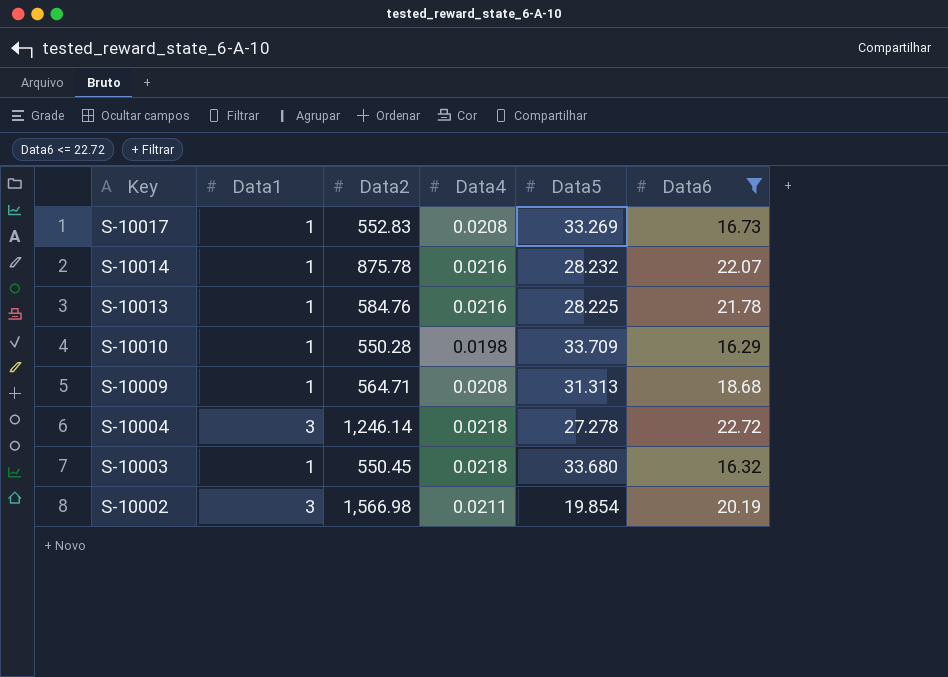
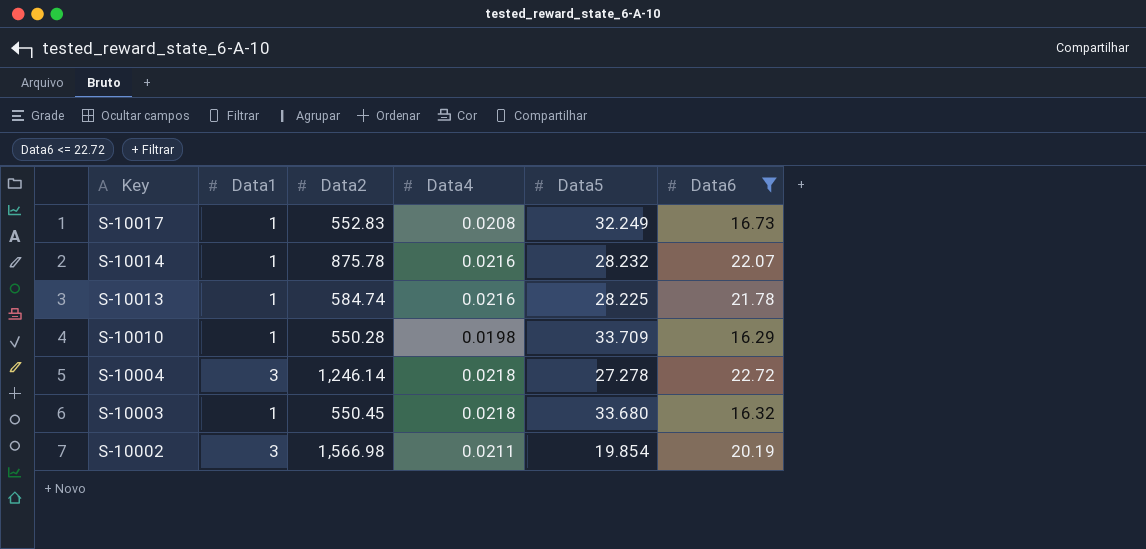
row S-10009: 1 | 564.71 | 0.0208 | 31.313 | 18.68 -> none
S-10017 | Data5: 33.269 -> 32.249
S-10013 | Data2: 584.76 -> 584.74

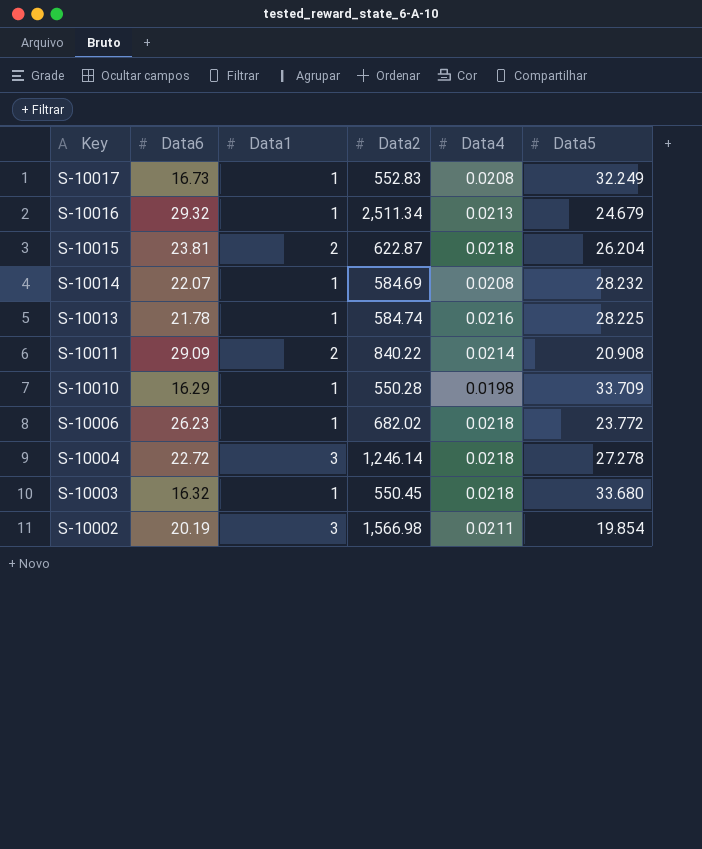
filter: Data6 <= 22.72 -> none
column Data6 | position: 6 -> 2
S-10014 | Data2: 875.78 -> 584.69
S-10014 | Data4: 0.0216 -> 0.0208

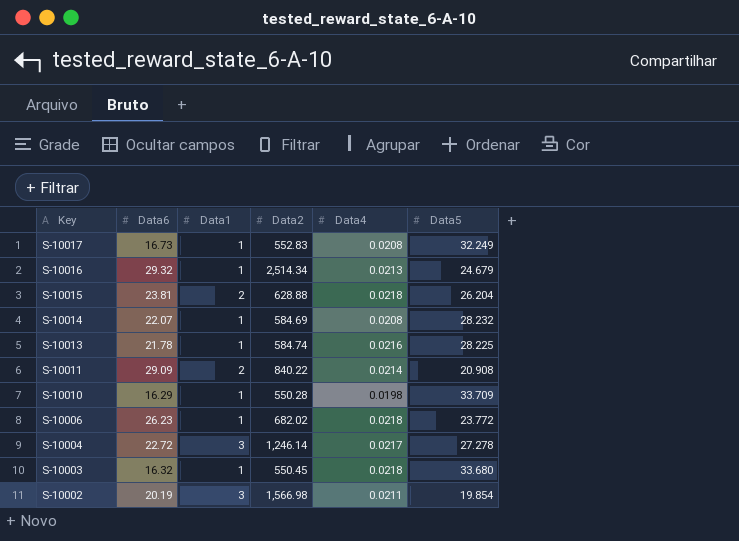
S-10016 | Data2: 2,511.34 -> 2,514.34
S-10015 | Data2: 622.87 -> 628.88
S-10004 | Data4: 0.0218 -> 0.0217

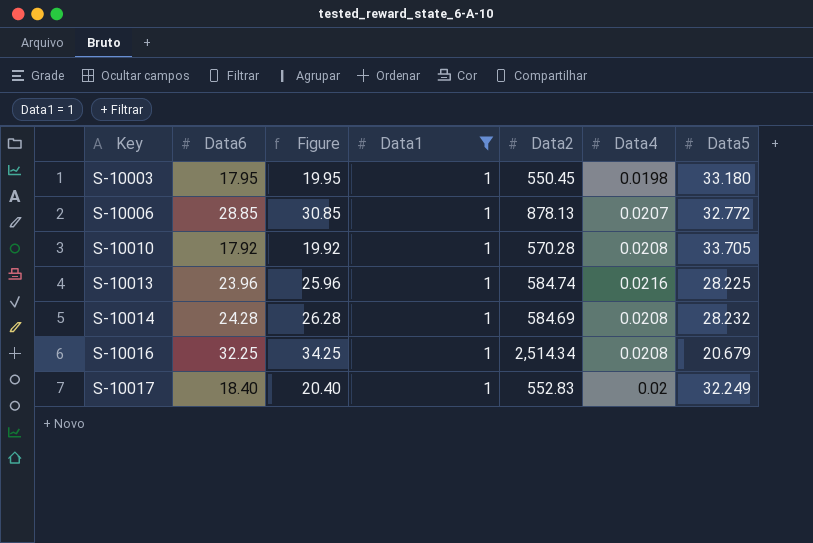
filter: none -> Data1 = 1
row order: Key descending -> Key ascending
column Figure | formula: none -> [Data6] + 2
S-10003 | Data6: 16.32 -> 17.95
S-10003 | Data4: 0.0218 -> 0.0198
S-10003 | Data5: 33.680 -> 33.180
S-10006 | Data6: 26.23 -> 28.85
S-10006 | Data2: 682.02 -> 878.13
S-10006 | Data4: 0.0218 -> 0.0207
S-10006 | Data5: 23.772 -> 32.772
S-10010 | Data6: 16.29 -> 17.92
S-10010 | Data2: 550.28 -> 570.28
S-10010 | Data4: 0.0198 -> 0.0208
S-10010 | Data5: 33.709 -> 33.705
S-10013 | Data6: 21.78 -> 23.96
S-10014 | Data6: 22.07 -> 24.28
S-10016 | Data6: 29.32 -> 32.25
S-10016 | Data4: 0.0213 -> 0.0208
S-10016 | Data5: 24.679 -> 20.679
S-10017 | Data6: 16.73 -> 18.40
S-10017 | Data4: 0.0208 -> 0.02

